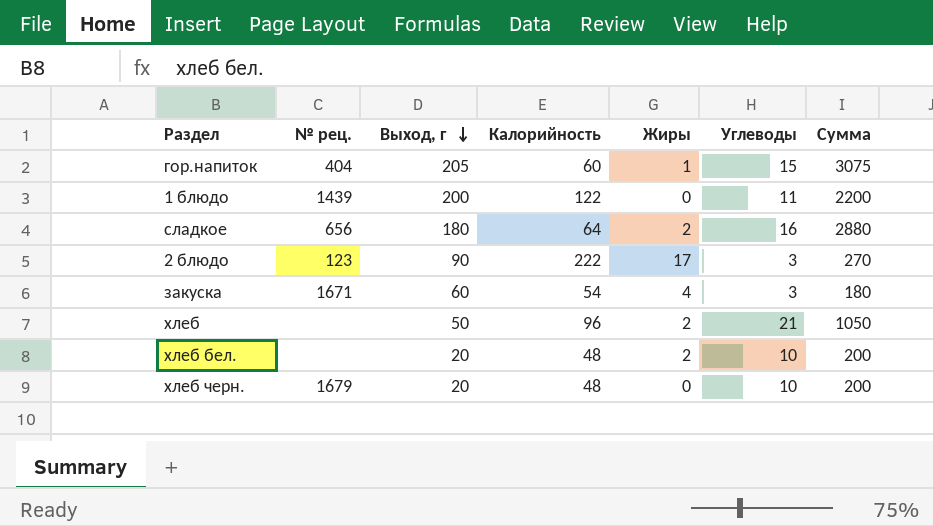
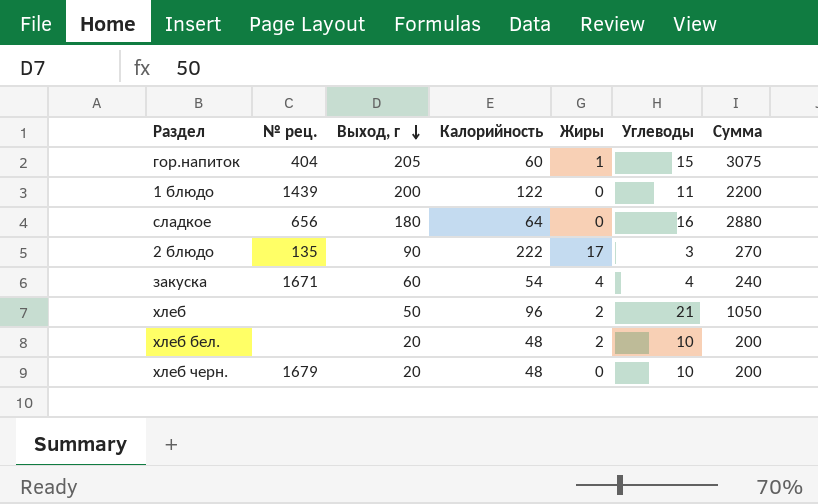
сладкое | Жиры: 2 -> 0
2 блюдо | № рец.: 123 -> 135
закуска | Углеводы: 3 -> 4
закуска | Сумма: 180 -> 240

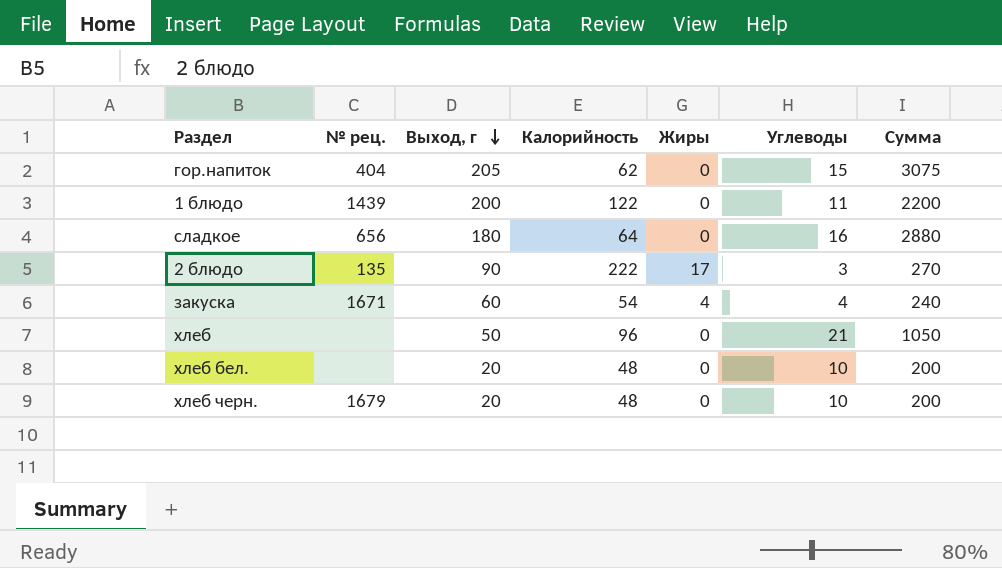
гор.напиток | Калорийность: 60 -> 62
гор.напиток | Жиры: 1 -> 0
хлеб | Жиры: 2 -> 0
хлеб бел. | Жиры: 2 -> 0

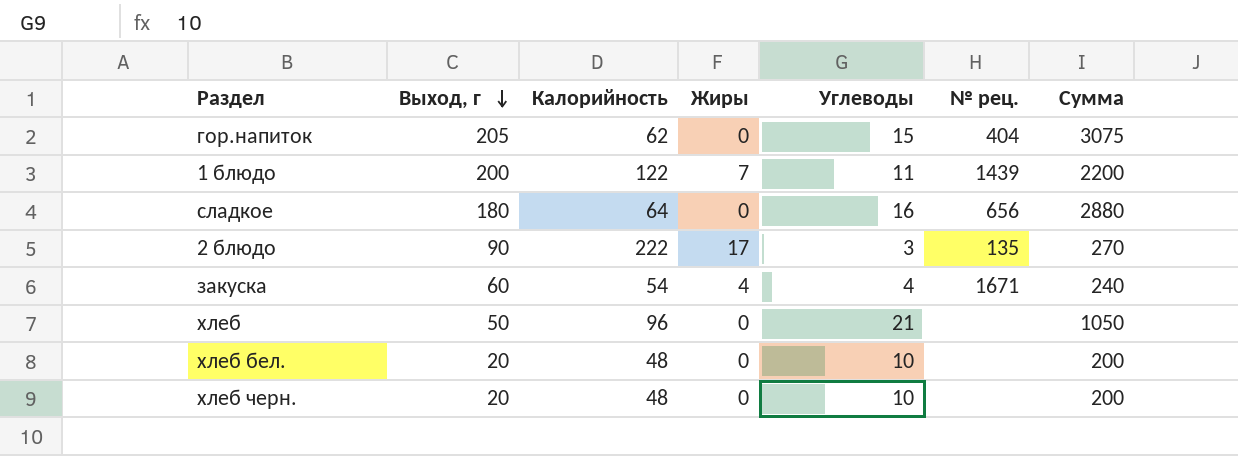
column № рец. | position: 2 -> 6
1 блюдо | Жиры: 0 -> 7
хлеб черн. | № рец.: 1679 -> none

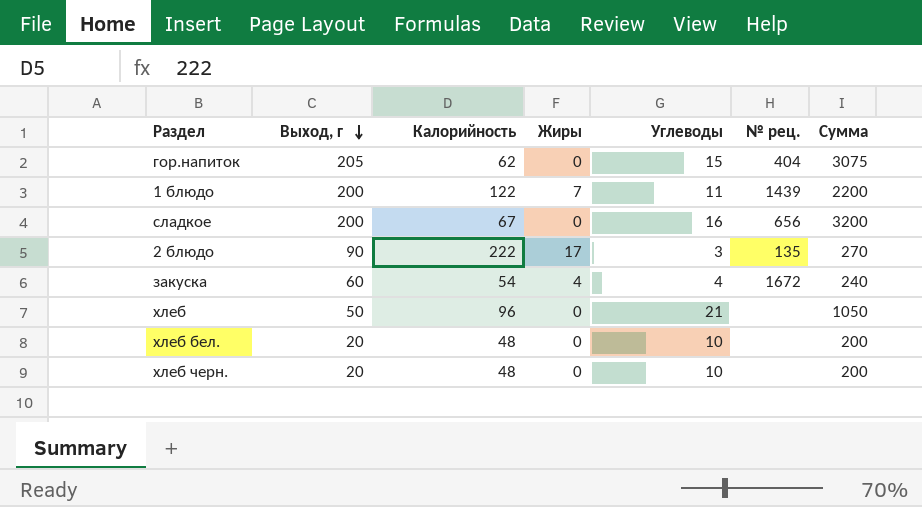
сладкое | Выход, г: 180 -> 200
сладкое | Калорийность: 64 -> 67
сладкое | Сумма: 2880 -> 3200
закуска | № рец.: 1671 -> 1672

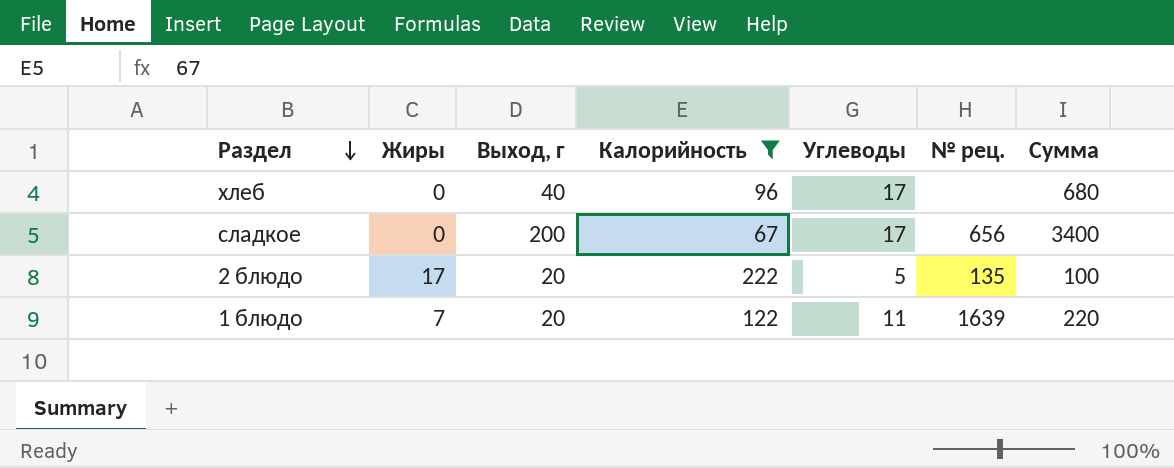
filter: none -> Калорийность >= 67
row order: Выход, г descending -> Раздел descending
column Жиры | position: 4 -> 2
хлеб | Выход, г: 50 -> 40
хлеб | Углеводы: 21 -> 17
хлеб | Сумма: 1050 -> 680
сладкое | Углеводы: 16 -> 17
сладкое | Сумма: 3200 -> 3400
2 блюдо | Выход, г: 90 -> 20
2 блюдо | Углеводы: 3 -> 5
2 блюдо | Сумма: 270 -> 100
1 блюдо | Выход, г: 200 -> 20
1 блюдо | № рец.: 1439 -> 1639
1 блюдо | Сумма: 2200 -> 220

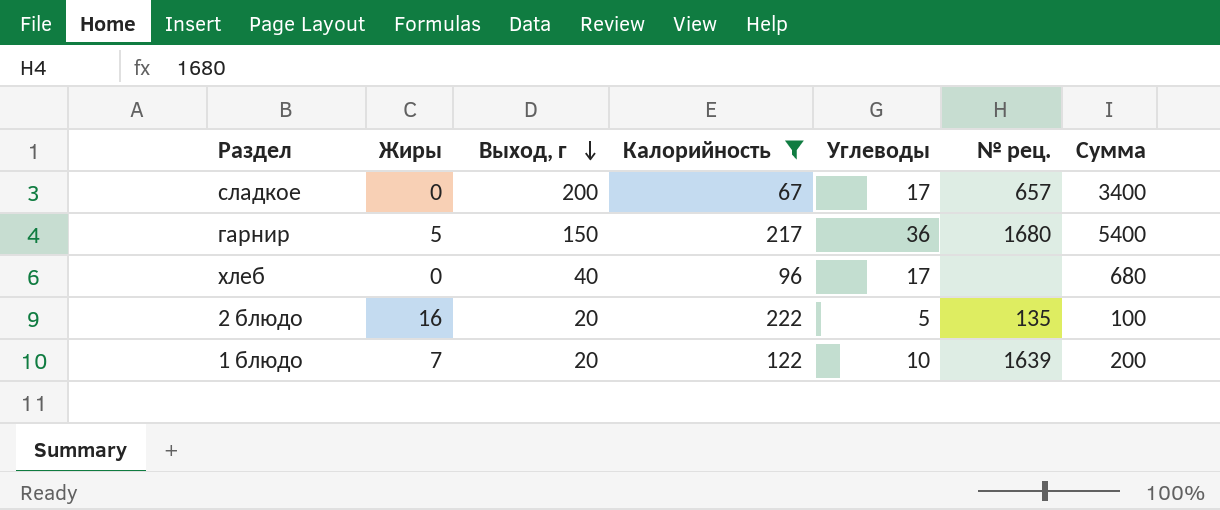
row order: Раздел descending -> Выход, г descending
сладкое | № рец.: 656 -> 657
row гарнир: none -> 5 | 150 | 217 | 36 | 1680 | 5400
2 блюдо | Жиры: 17 -> 16
1 блюдо | Углеводы: 11 -> 10
1 блюдо | Сумма: 220 -> 200

